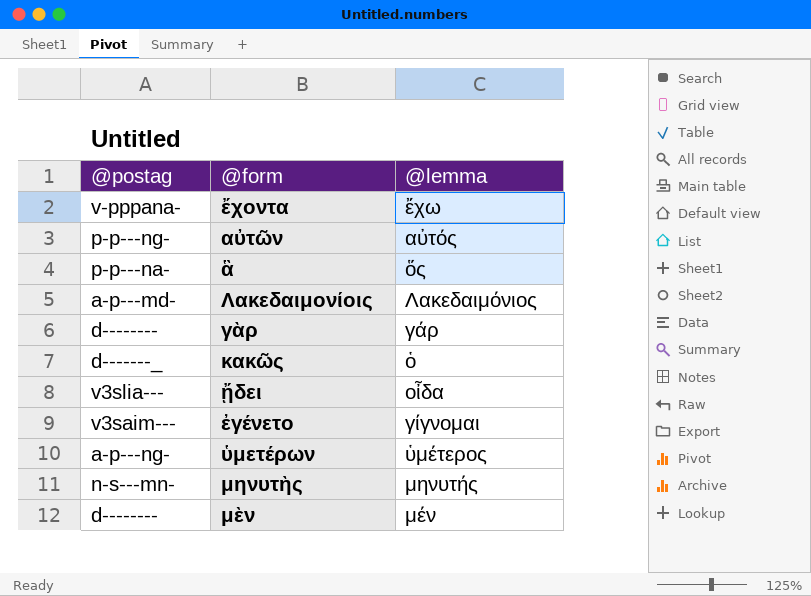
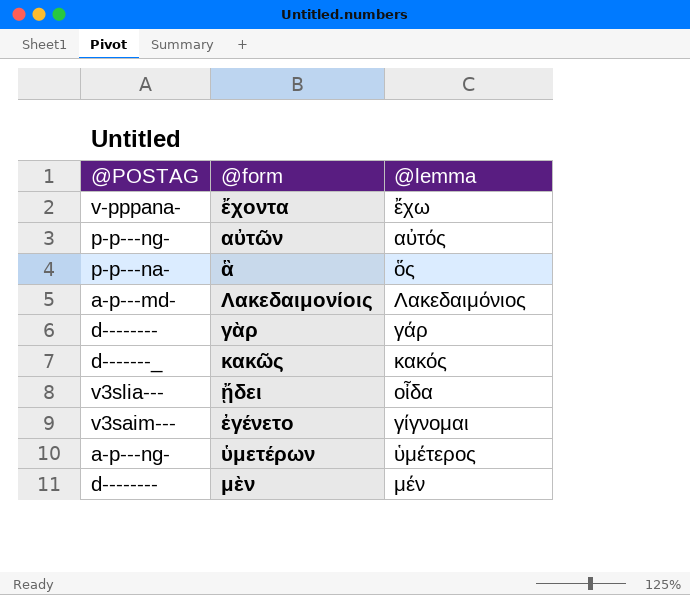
column name: @postag -> @POSTAG
row μηνυτὴς: n-s---mn- | μηνυτής -> none
κακῶς | @lemma: ὁ -> κακός

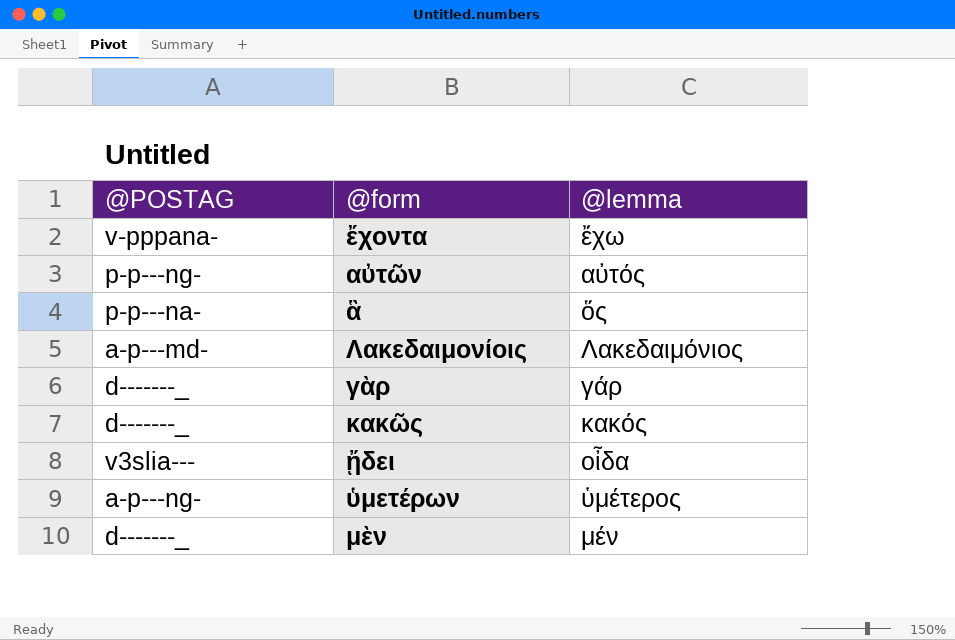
row ἐγένετο: v3saim--- | γίγνομαι -> none
γὰρ | @POSTAG: d-------- -> d-------_
μὲν | @POSTAG: d-------- -> d-------_

